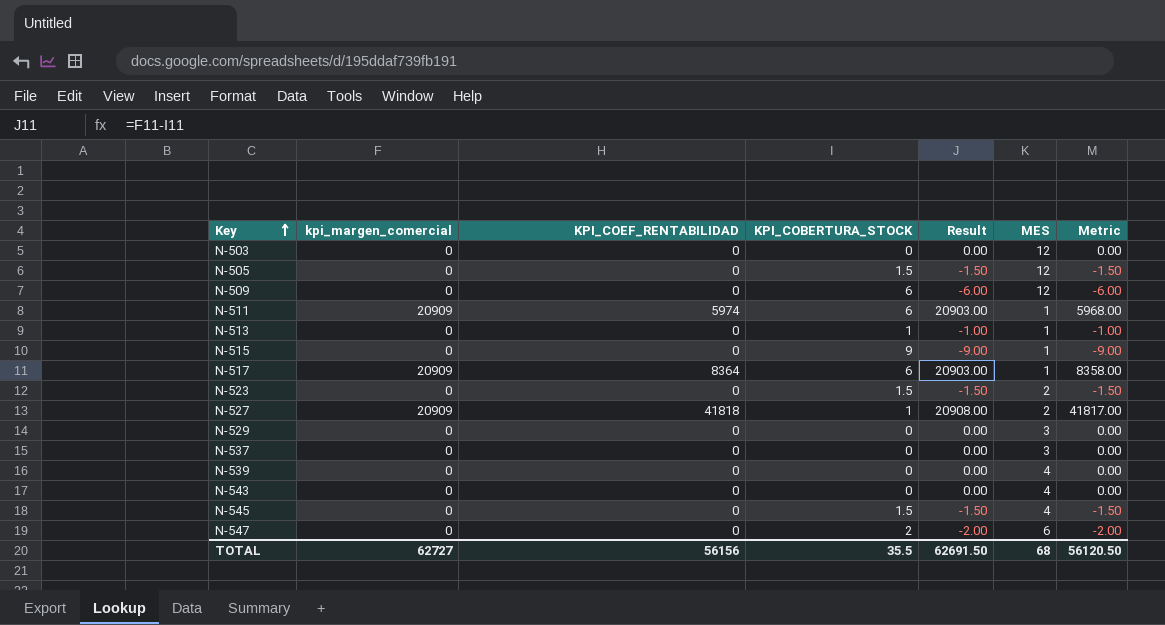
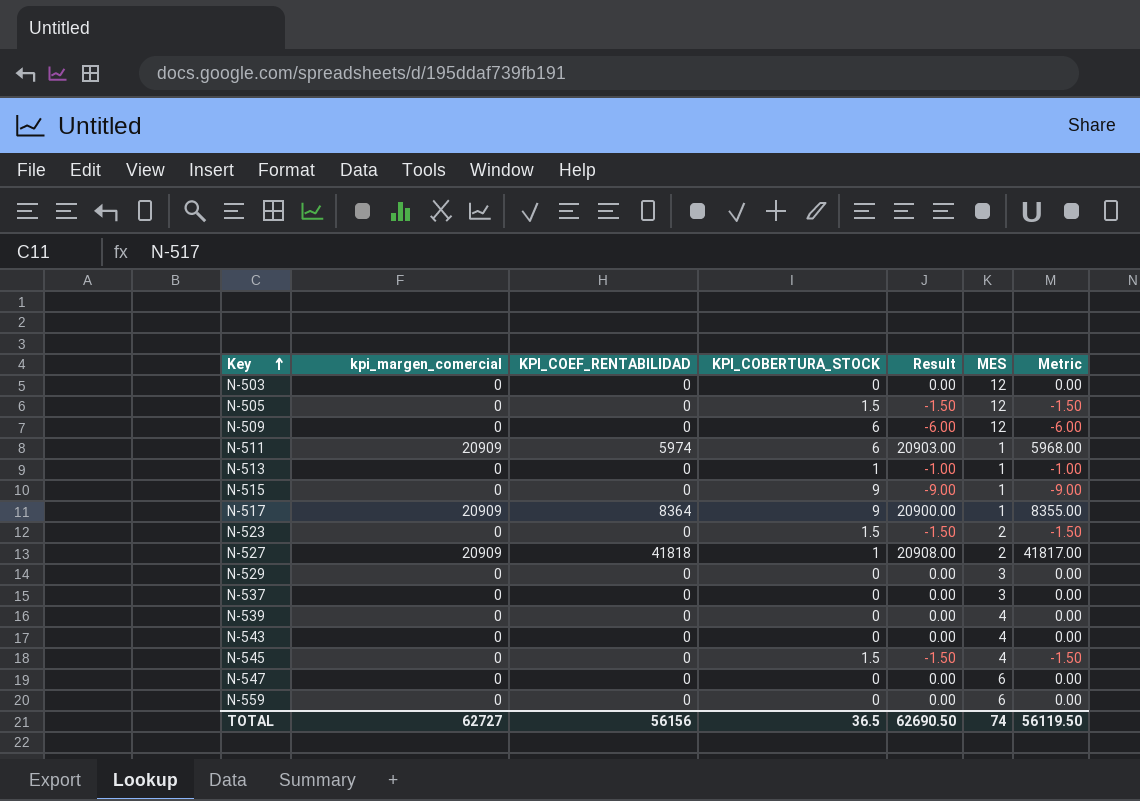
N-517 | KPI_COBERTURA_STOCK: 6 -> 9
N-517 | Result: 20903.00 -> 20900.00
N-517 | Metric: 8358.00 -> 8355.00
N-547 | KPI_COBERTURA_STOCK: 2 -> 0
N-547 | Result: -2.00 -> 0.00
N-547 | Metric: -2.00 -> 0.00
row N-559: none -> 0 | 0 | 0 | 0.00 | 6 | 0.00
TOTAL | KPI_COBERTURA_STOCK: 35.5 -> 36.5
TOTAL | Result: 62691.50 -> 62690.50
TOTAL | MES: 68 -> 74
TOTAL | Metric: 56120.50 -> 56119.50

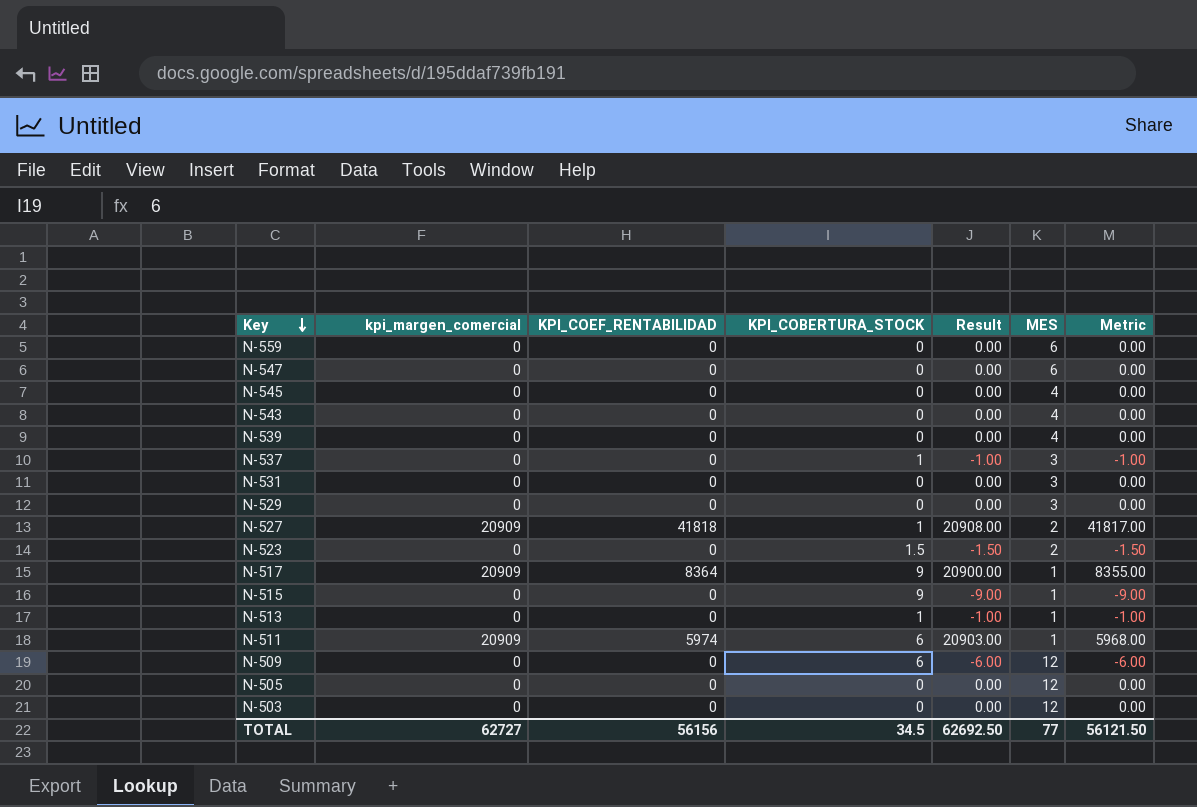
row order: Key ascending -> Key descending
N-545 | KPI_COBERTURA_STOCK: 1.5 -> 0
N-545 | Result: -1.50 -> 0.00
N-545 | Metric: -1.50 -> 0.00
N-537 | KPI_COBERTURA_STOCK: 0 -> 1
N-537 | Result: 0.00 -> -1.00
N-537 | Metric: 0.00 -> -1.00
row N-531: none -> 0 | 0 | 0 | 0.00 | 3 | 0.00
N-505 | KPI_COBERTURA_STOCK: 1.5 -> 0
N-505 | Result: -1.50 -> 0.00
N-505 | Metric: -1.50 -> 0.00
TOTAL | KPI_COBERTURA_STOCK: 36.5 -> 34.5
TOTAL | Result: 62690.50 -> 62692.50
TOTAL | MES: 74 -> 77
TOTAL | Metric: 56119.50 -> 56121.50

